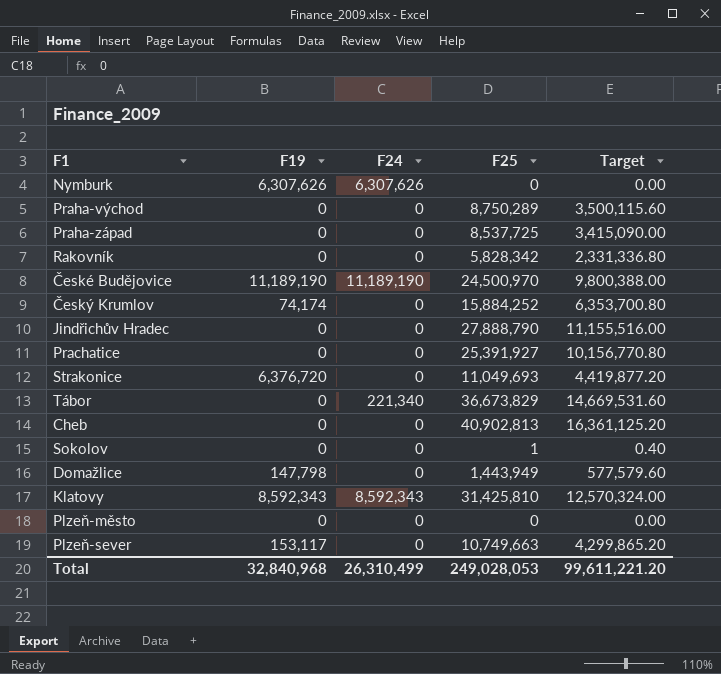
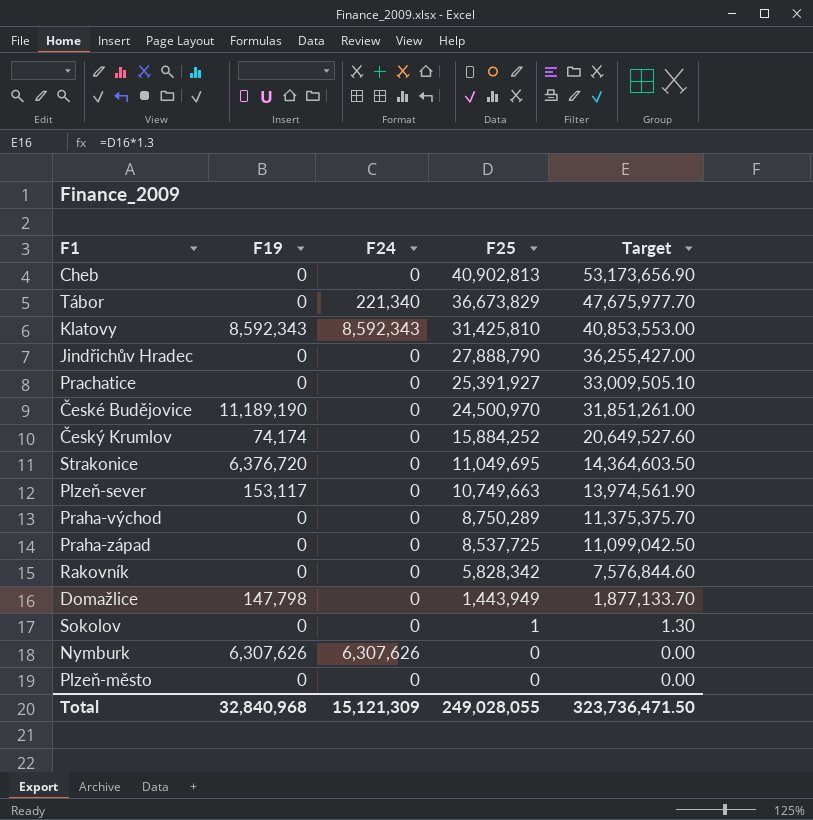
row order: none -> F25 descending
column Target | formula: [F25] * 0.4 -> [F25] * 1.3
České Budějovice | F24: 11,189,190 -> 0
Strakonice | F25: 11,049,693 -> 11,049,695
Total | F24: 26,310,499 -> 15,121,309
Total | F25: 249,028,053 -> 249,028,055
Total | Target: 99,611,221.20 -> 323,736,471.50

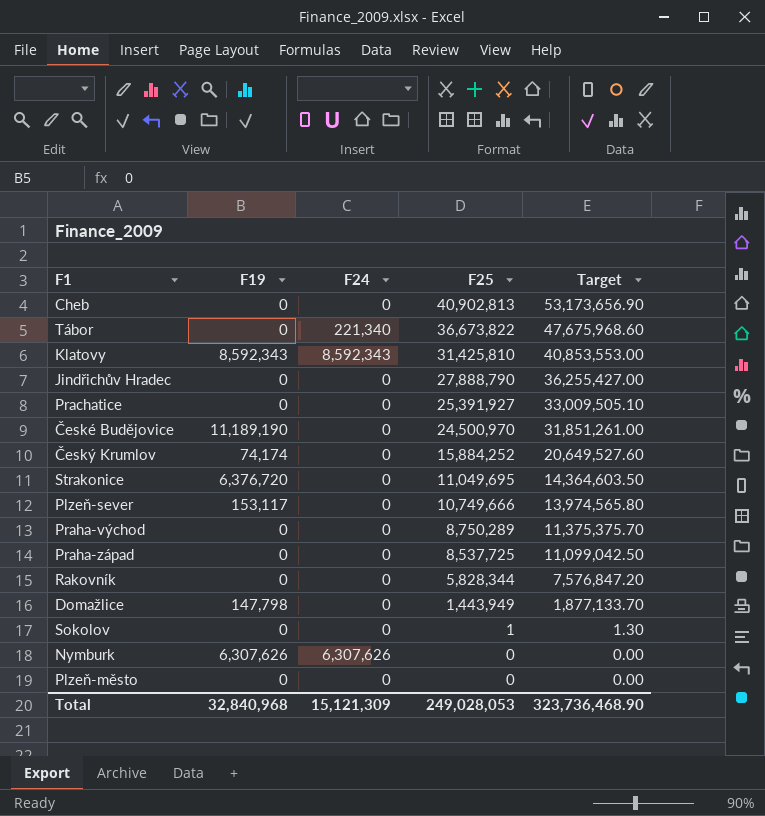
Tábor | F25: 36,673,829 -> 36,673,822
Tábor | Target: 47,675,977.70 -> 47,675,968.60
Plzeň-sever | F25: 10,749,663 -> 10,749,666
Plzeň-sever | Target: 13,974,561.90 -> 13,974,565.80
Rakovník | F25: 5,828,342 -> 5,828,344
Rakovník | Target: 7,576,844.60 -> 7,576,847.20
Total | F25: 249,028,055 -> 249,028,053
Total | Target: 323,736,471.50 -> 323,736,468.90

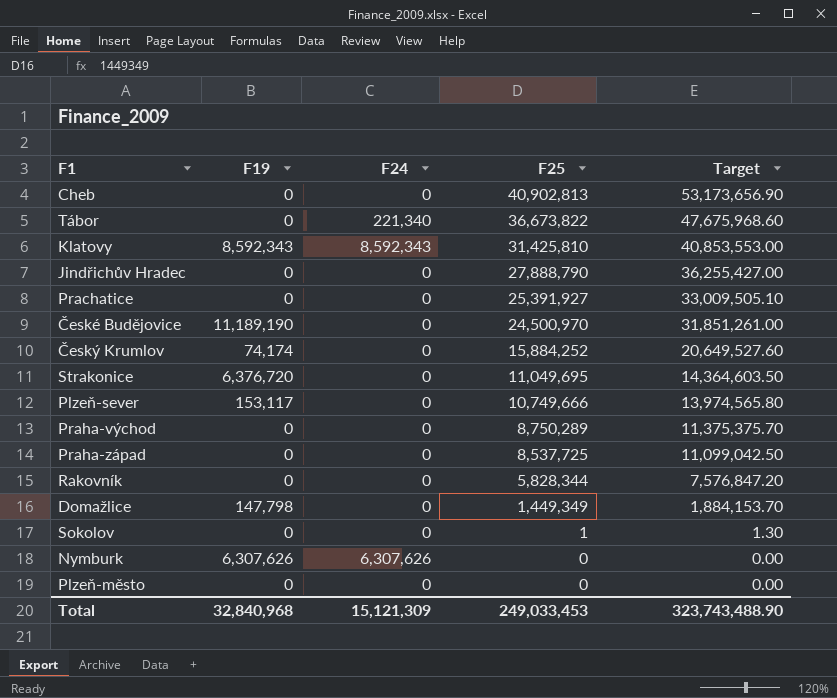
Domažlice | F25: 1,443,949 -> 1,449,349
Domažlice | Target: 1,877,133.70 -> 1,884,153.70
Total | F25: 249,028,053 -> 249,033,453
Total | Target: 323,736,468.90 -> 323,743,488.90

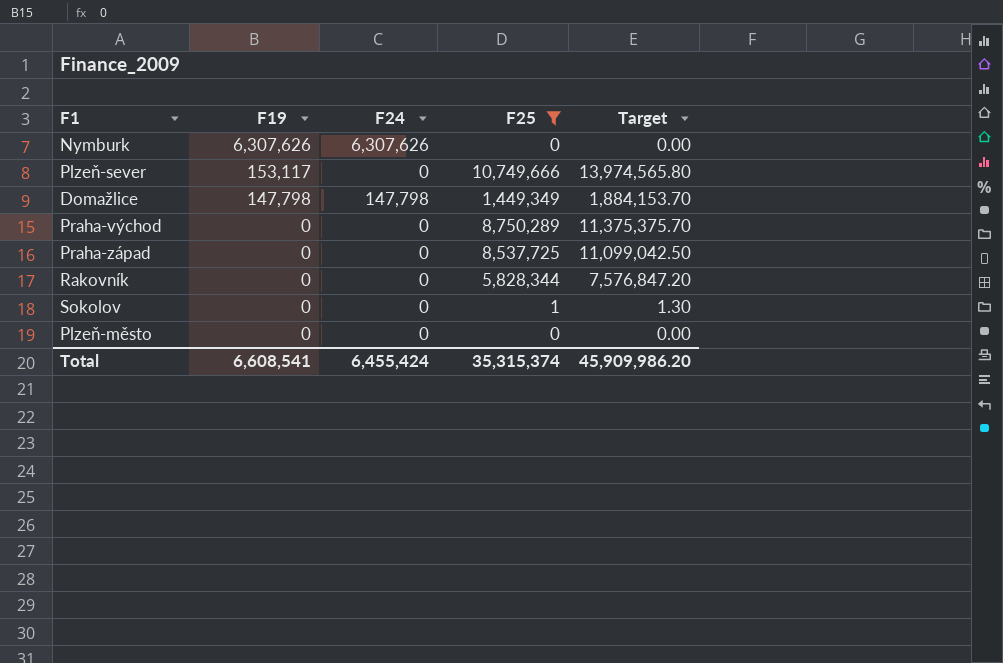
filter: none -> F25 <= 10,749,666
row order: F25 descending -> F19 descending
Domažlice | F24: 0 -> 147,798
Total | F19: 32,840,968 -> 6,608,541
Total | F24: 15,121,309 -> 6,455,424
Total | F25: 249,033,453 -> 35,315,374
Total | Target: 323,743,488.90 -> 45,909,986.20

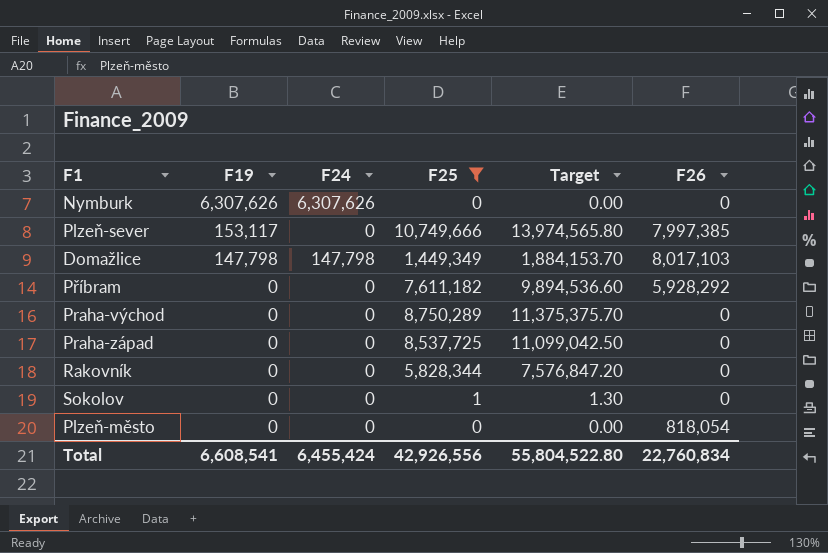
column F26 | position: none -> 6
row Příbram: none -> 0 | 0 | 7,611,182 | 9,894,536.60 | 5,928,292
Total | F25: 35,315,374 -> 42,926,556
Total | Target: 45,909,986.20 -> 55,804,522.80

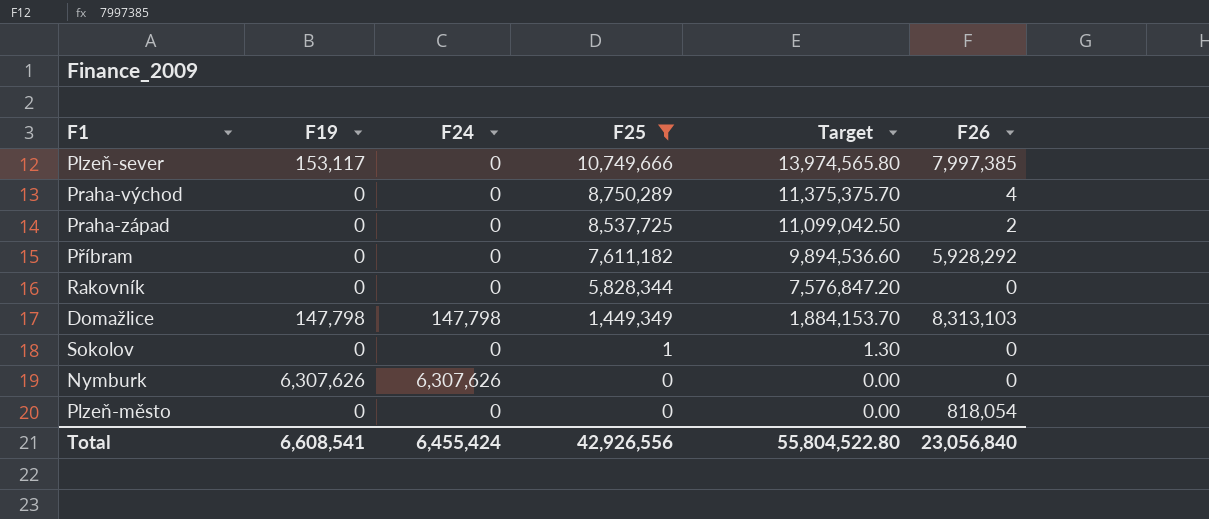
row order: F19 descending -> F25 descending
Praha-východ | F26: 0 -> 4
Praha-západ | F26: 0 -> 2
Domažlice | F26: 8,017,103 -> 8,313,103
Total | F26: 22,760,834 -> 23,056,840

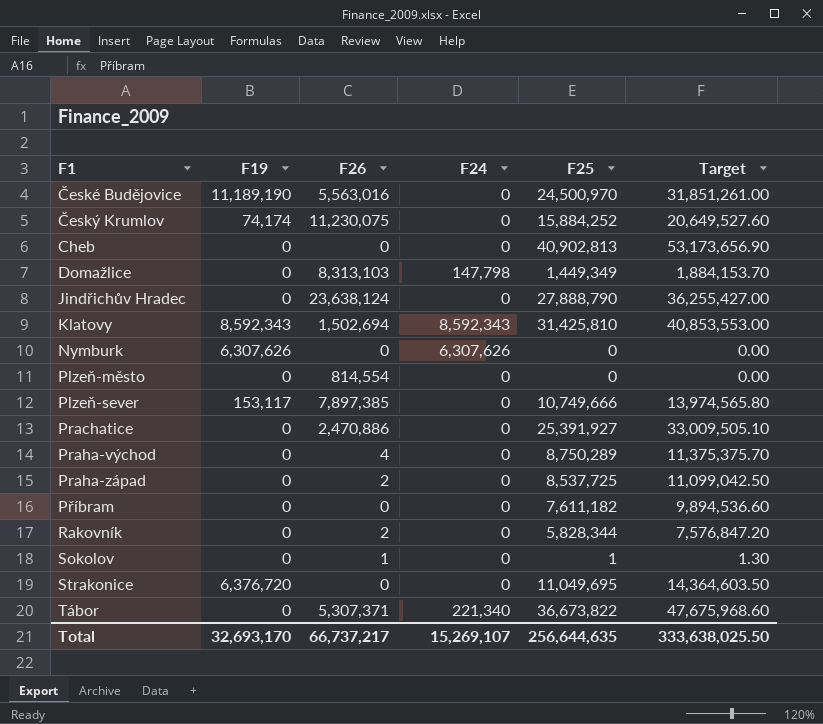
filter: F25 <= 10,749,666 -> none
row order: F25 descending -> F1 ascending
column F26 | position: 6 -> 3
Domažlice | F19: 147,798 -> 0
Plzeň-město | F26: 818,054 -> 814,554
Plzeň-sever | F26: 7,997,385 -> 7,897,385
Příbram | F26: 5,928,292 -> 0
Rakovník | F26: 0 -> 2
Sokolov | F26: 0 -> 1
Total | F19: 6,608,541 -> 32,693,170
Total | F26: 23,056,840 -> 66,737,217
Total | F24: 6,455,424 -> 15,269,107
Total | F25: 42,926,556 -> 256,644,635
Total | Target: 55,804,522.80 -> 333,638,025.50

